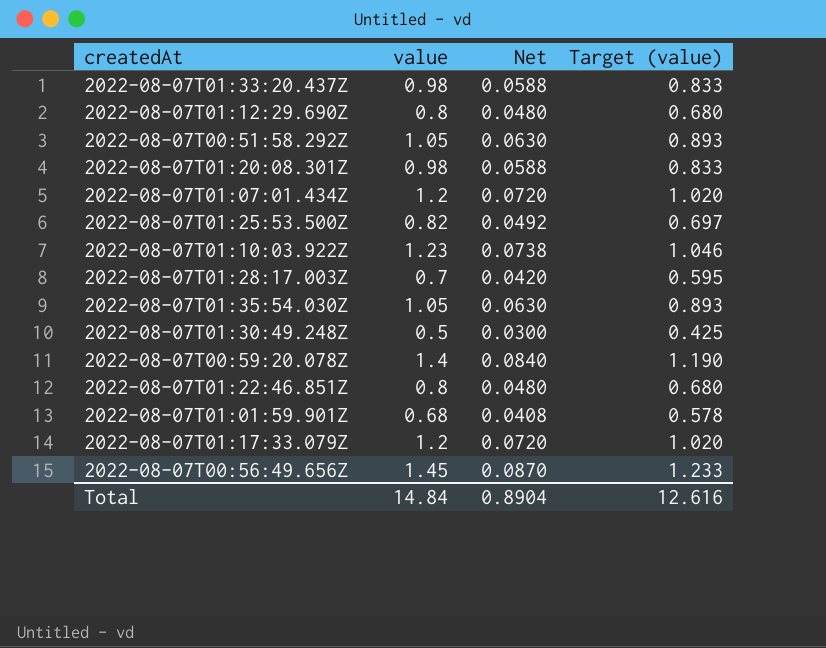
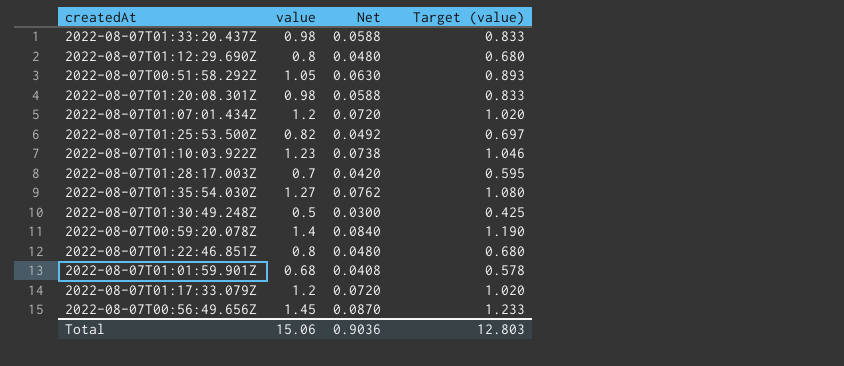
2022-08-07T01:35:54.030Z | value: 1.05 -> 1.27
2022-08-07T01:35:54.030Z | Net: 0.0630 -> 0.0762
2022-08-07T01:35:54.030Z | Target (value): 0.893 -> 1.080
Total | value: 14.84 -> 15.06
Total | Net: 0.8904 -> 0.9036
Total | Target (value): 12.616 -> 12.803

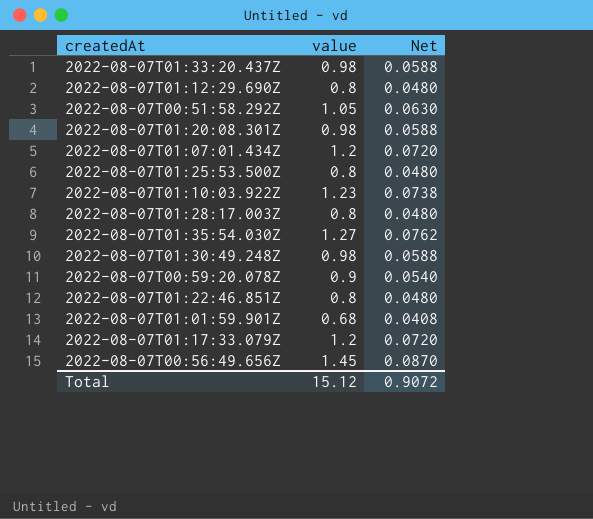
column Target (value) | formula: [value] * 0.85 -> none
2022-08-07T01:25:53.500Z | value: 0.82 -> 0.8
2022-08-07T01:25:53.500Z | Net: 0.0492 -> 0.0480
2022-08-07T01:28:17.003Z | value: 0.7 -> 0.8
2022-08-07T01:28:17.003Z | Net: 0.0420 -> 0.0480
2022-08-07T01:30:49.248Z | value: 0.5 -> 0.98
2022-08-07T01:30:49.248Z | Net: 0.0300 -> 0.0588
2022-08-07T00:59:20.078Z | value: 1.4 -> 0.9
2022-08-07T00:59:20.078Z | Net: 0.0840 -> 0.0540
Total | value: 15.06 -> 15.12
Total | Net: 0.9036 -> 0.9072

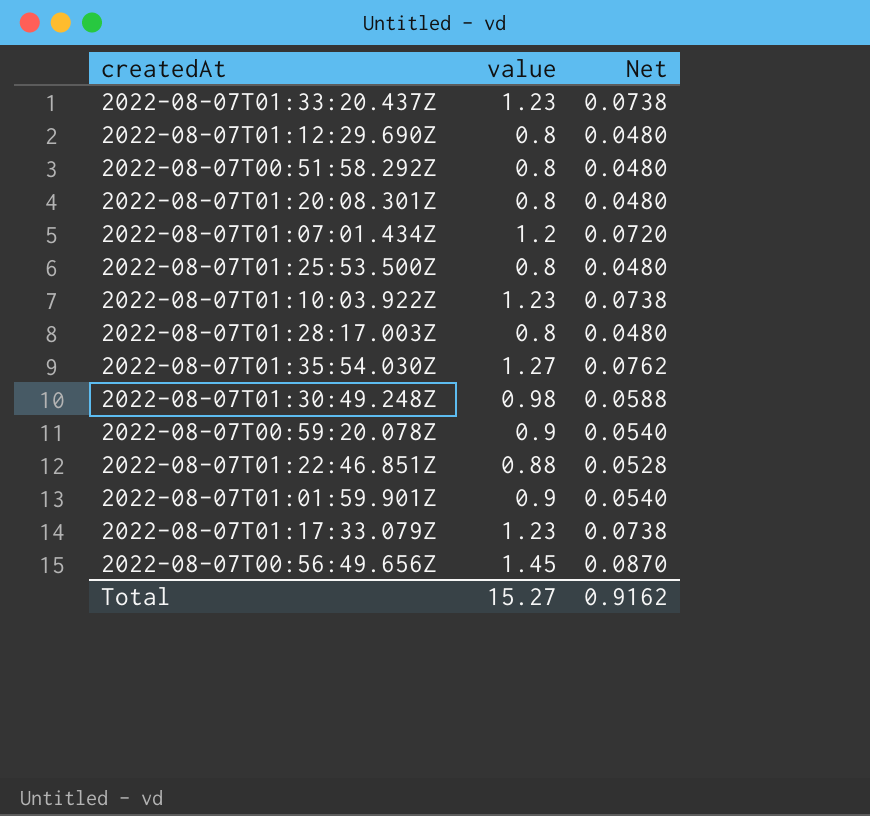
2022-08-07T01:33:20.437Z | value: 0.98 -> 1.23
2022-08-07T01:33:20.437Z | Net: 0.0588 -> 0.0738
2022-08-07T00:51:58.292Z | value: 1.05 -> 0.8
2022-08-07T00:51:58.292Z | Net: 0.0630 -> 0.0480
2022-08-07T01:20:08.301Z | value: 0.98 -> 0.8
2022-08-07T01:20:08.301Z | Net: 0.0588 -> 0.0480
2022-08-07T01:22:46.851Z | value: 0.8 -> 0.88
2022-08-07T01:22:46.851Z | Net: 0.0480 -> 0.0528
2022-08-07T01:01:59.901Z | value: 0.68 -> 0.9
2022-08-07T01:01:59.901Z | Net: 0.0408 -> 0.0540
2022-08-07T01:17:33.079Z | value: 1.2 -> 1.23
2022-08-07T01:17:33.079Z | Net: 0.0720 -> 0.0738
Total | value: 15.12 -> 15.27
Total | Net: 0.9072 -> 0.9162

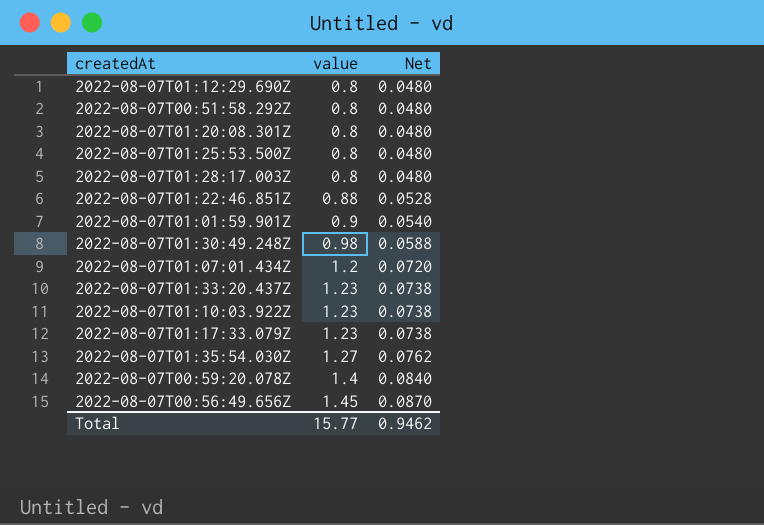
row order: none -> value ascending
2022-08-07T00:59:20.078Z | value: 0.9 -> 1.4
2022-08-07T00:59:20.078Z | Net: 0.0540 -> 0.0840
Total | value: 15.27 -> 15.77
Total | Net: 0.9162 -> 0.9462

